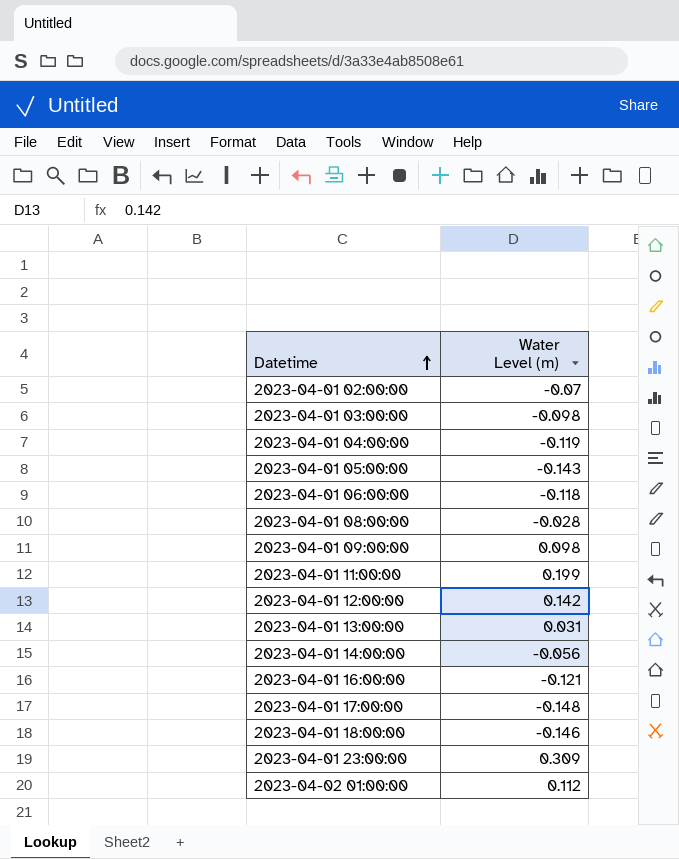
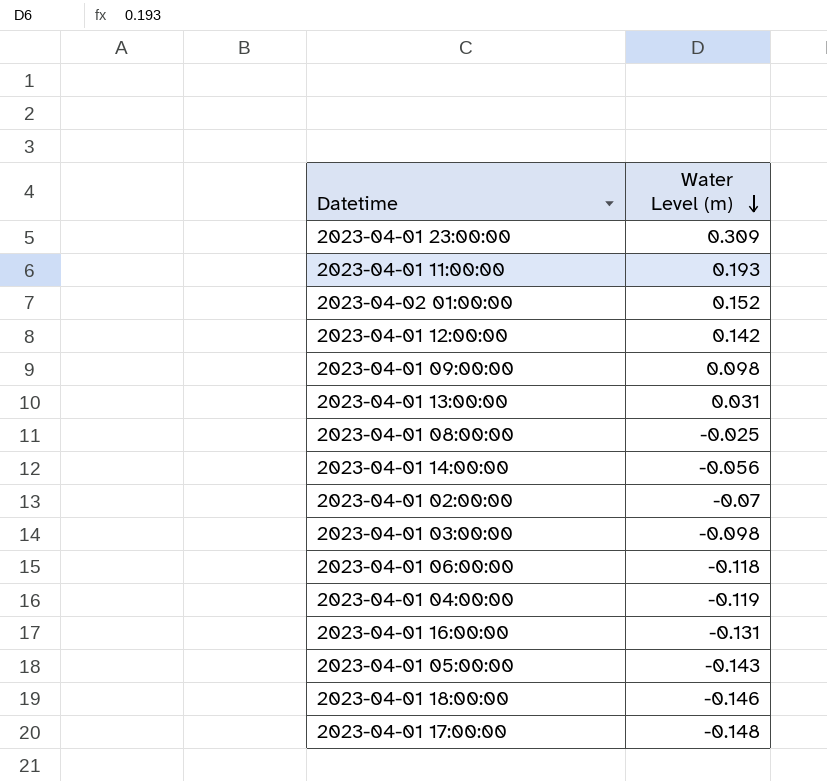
row order: Datetime ascending -> Water Level (m) descending
2023-04-01 11:00:00 | Water Level (m): 0.199 -> 0.193
2023-04-02 01:00:00 | Water Level (m): 0.112 -> 0.152
2023-04-01 08:00:00 | Water Level (m): -0.028 -> -0.025
2023-04-01 16:00:00 | Water Level (m): -0.121 -> -0.131

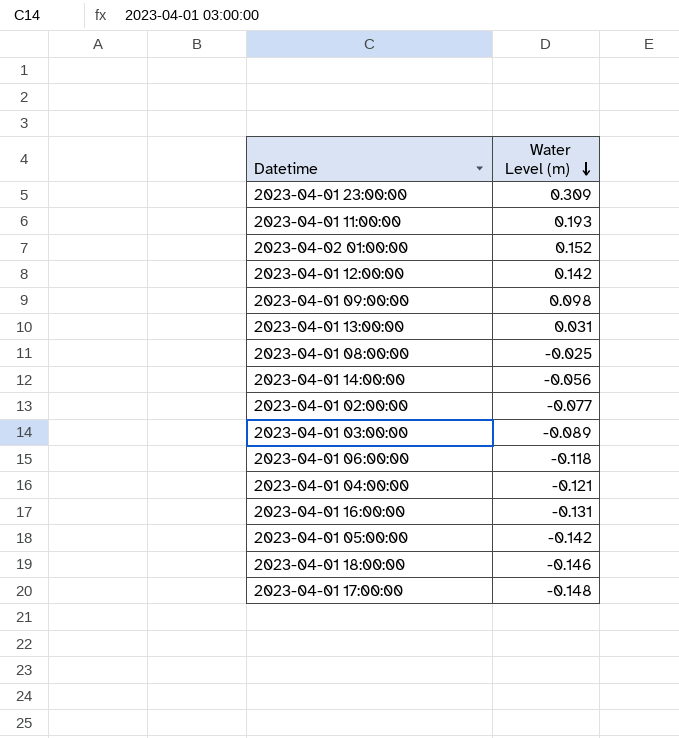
2023-04-01 02:00:00 | Water Level (m): -0.07 -> -0.077
2023-04-01 03:00:00 | Water Level (m): -0.098 -> -0.089
2023-04-01 04:00:00 | Water Level (m): -0.119 -> -0.121
2023-04-01 05:00:00 | Water Level (m): -0.143 -> -0.142

